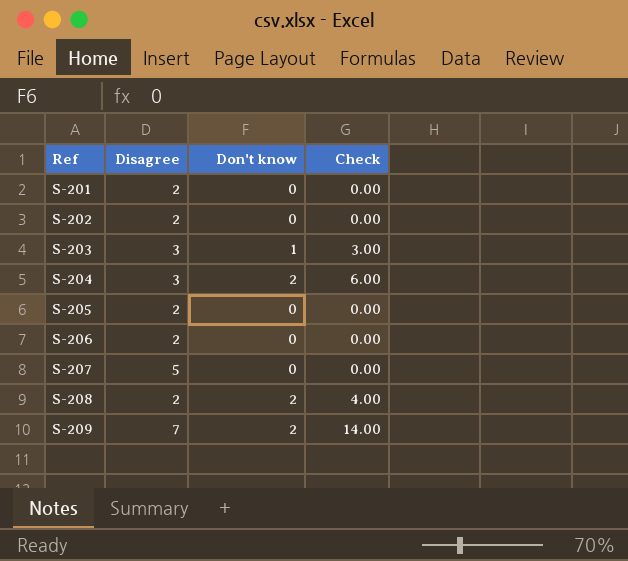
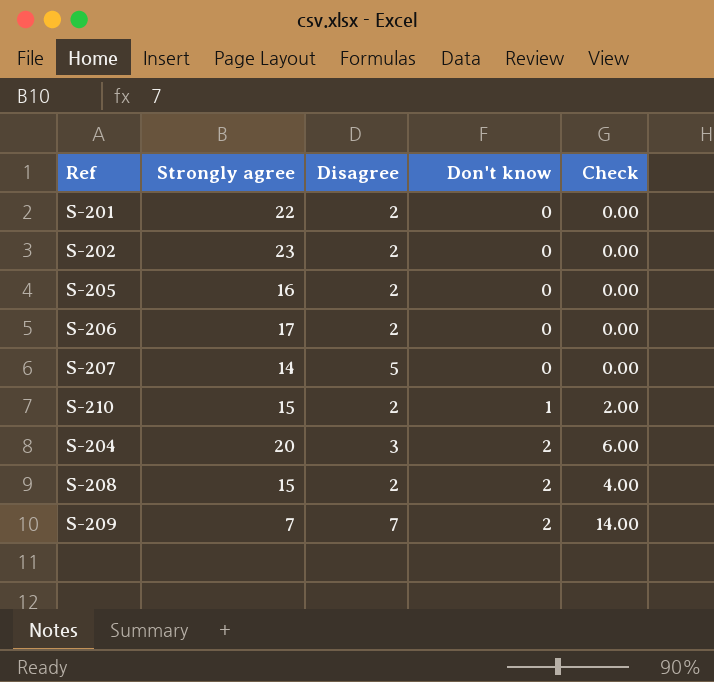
row order: Ref ascending -> Don't know ascending
column Strongly agree | position: none -> 2
row S-203: 3 | 1 | 3.00 -> none
row S-210: none -> 15 | 2 | 1 | 2.00

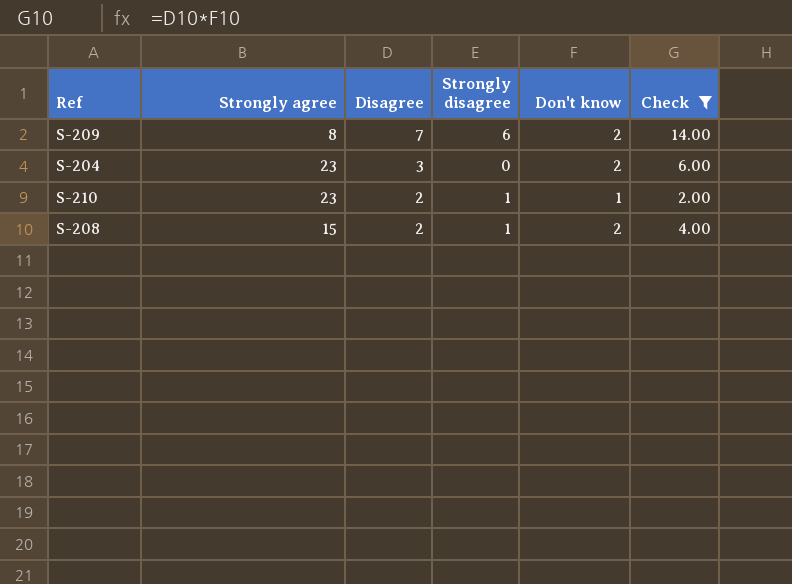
filter: none -> Check != 0.00
row order: Don't know ascending -> Disagree descending
column Strongly disagree | position: none -> 4
S-209 | Strongly agree: 7 -> 8
S-204 | Strongly agree: 20 -> 23
S-210 | Strongly agree: 15 -> 23

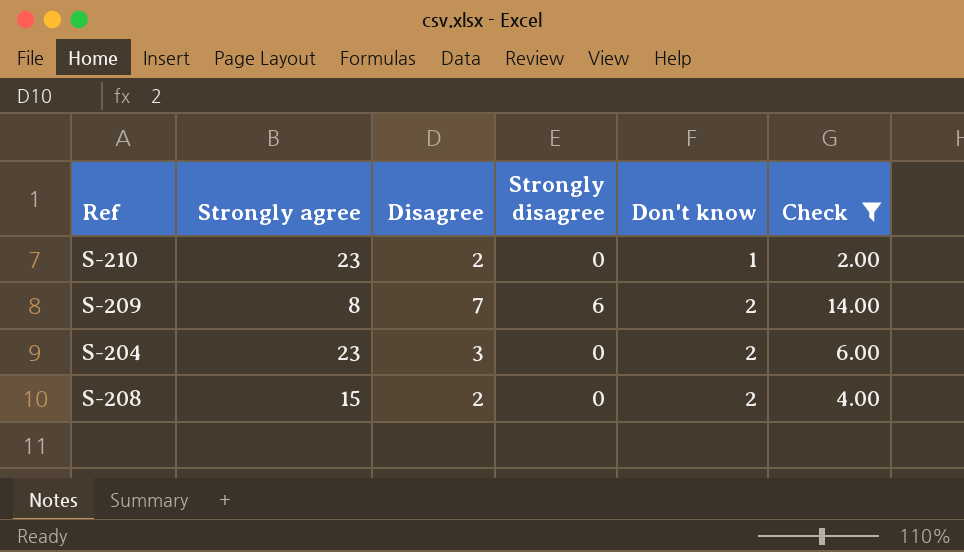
row order: Disagree descending -> Don't know ascending
S-210 | Strongly disagree: 1 -> 0
S-208 | Strongly disagree: 1 -> 0

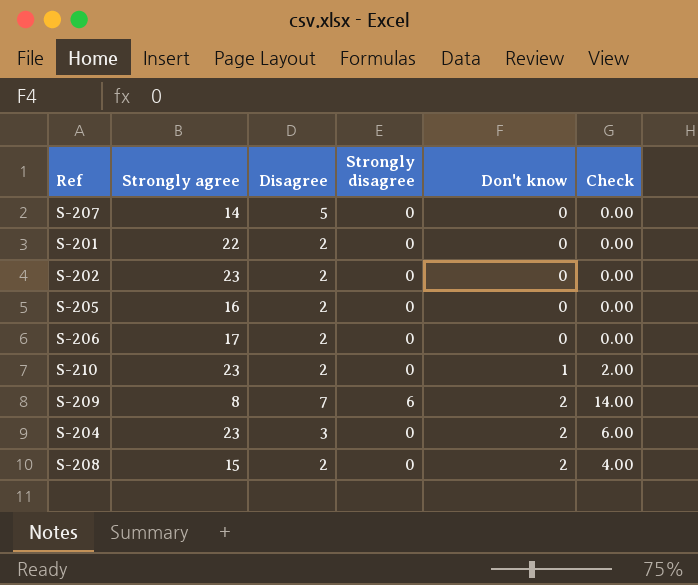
filter: Check != 0.00 -> none

